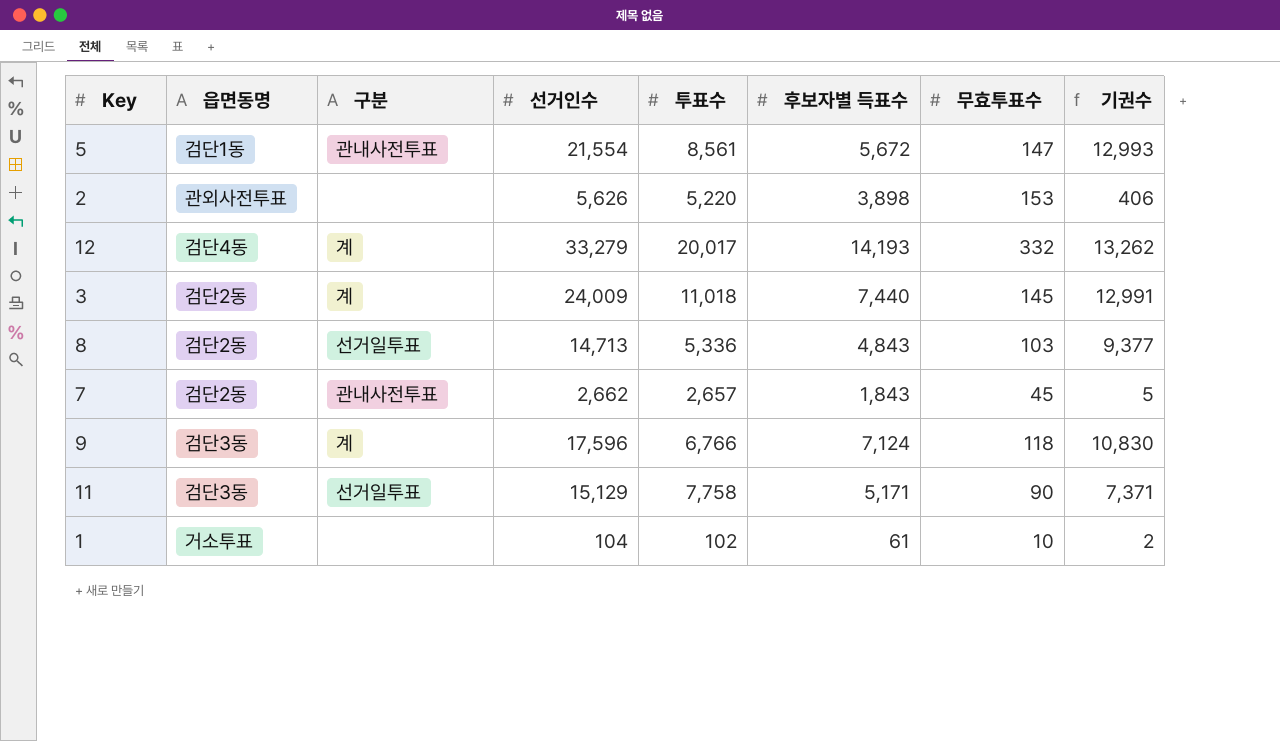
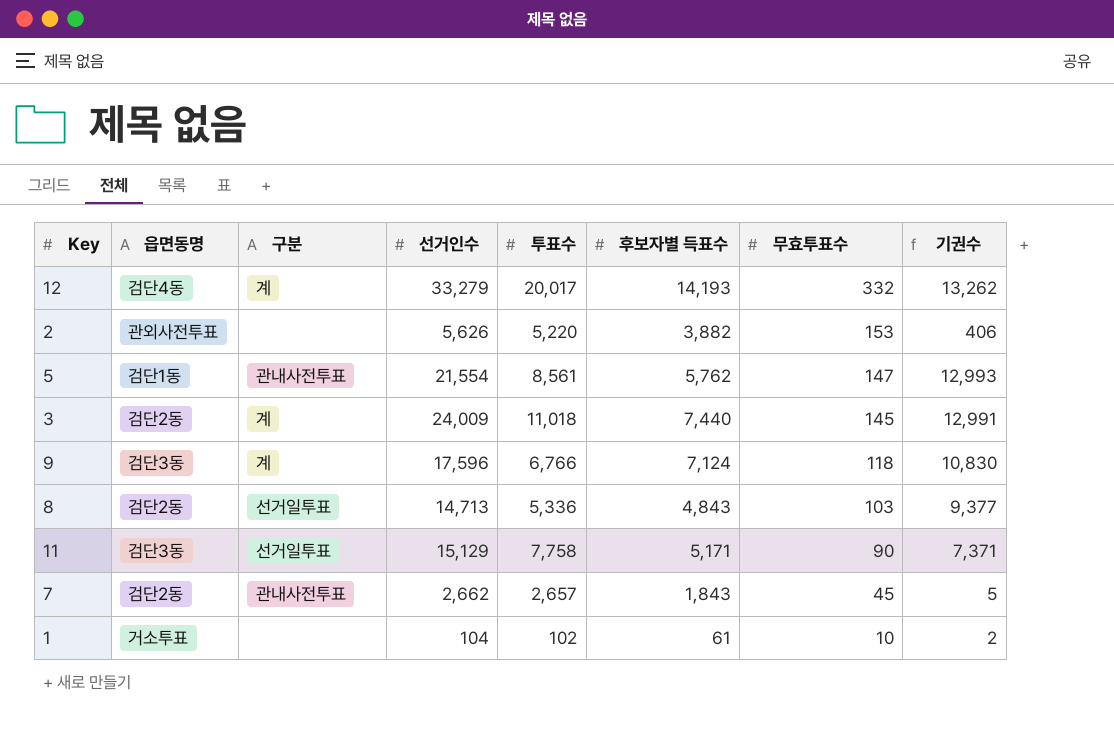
row order: none -> 무효투표수 descending
2 | 후보자별 득표수: 3,898 -> 3,882
5 | 후보자별 득표수: 5,672 -> 5,762

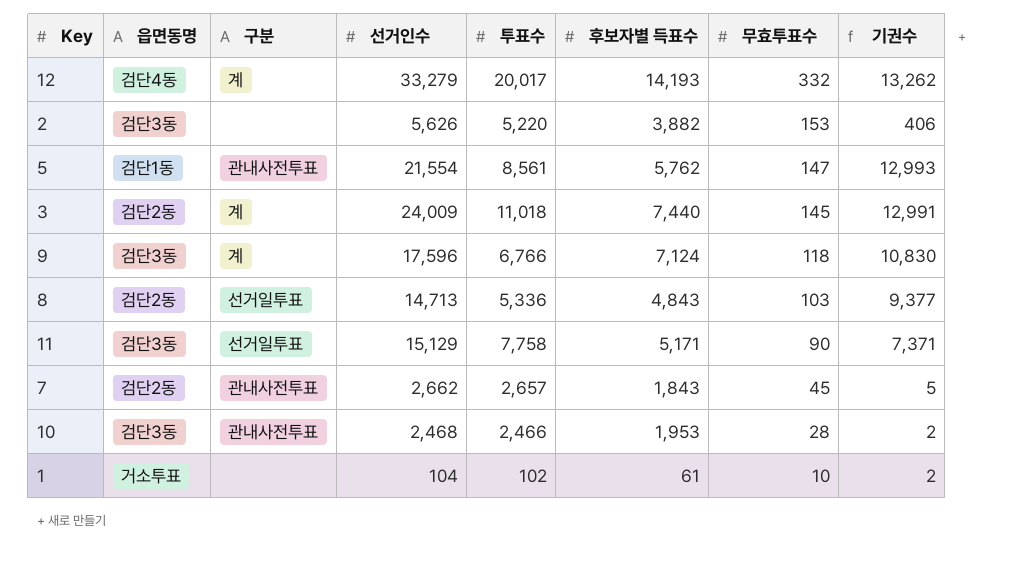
2 | 읍면동명: 관외사전투표 -> 검단3동
row 10: none -> 검단3동 | 관내사전투표 | 2,468 | 2,466 | 1,953 | 28 | 2

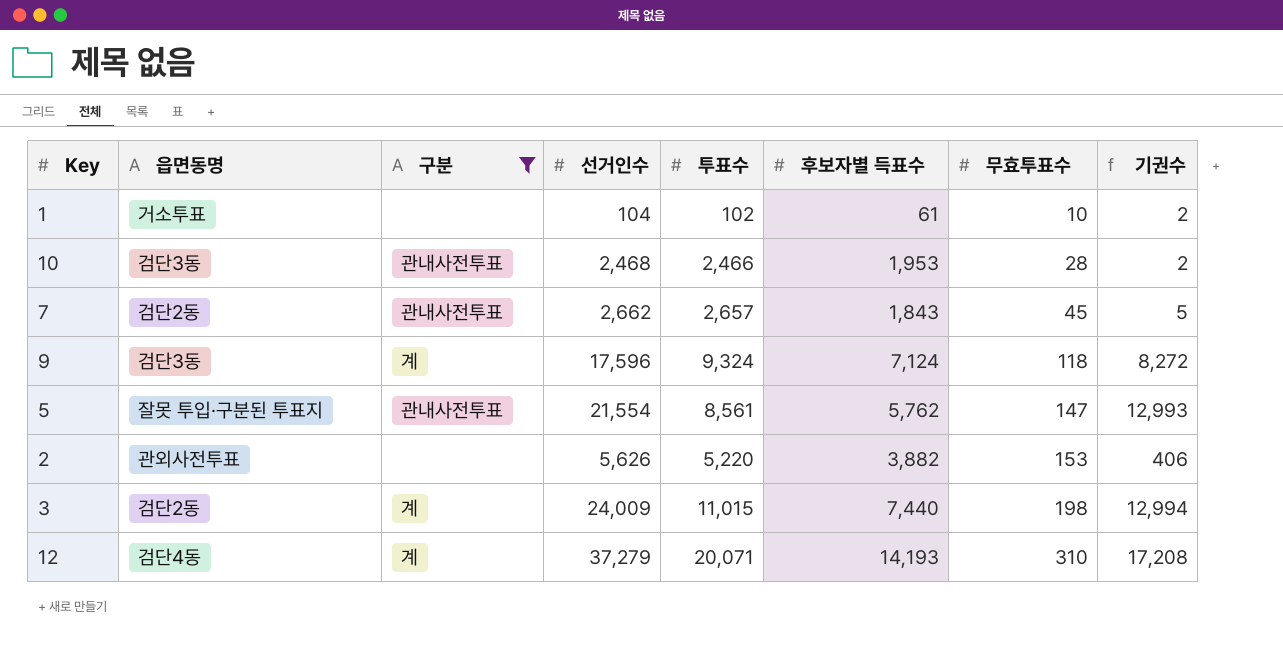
filter: none -> 구분 != 선거일투표
row order: 무효투표수 descending -> 무효투표수 ascending
9 | 투표수: 6,766 -> 9,324
9 | 기권수: 10,830 -> 8,272
5 | 읍면동명: 검단1동 -> 잘못 투입·구분된 투표지
2 | 읍면동명: 검단3동 -> 관외사전투표
3 | 투표수: 11,018 -> 11,015
3 | 무효투표수: 145 -> 198
3 | 기권수: 12,991 -> 12,994
12 | 선거인수: 33,279 -> 37,279
12 | 투표수: 20,017 -> 20,071
12 | 무효투표수: 332 -> 310
12 | 기권수: 13,262 -> 17,208

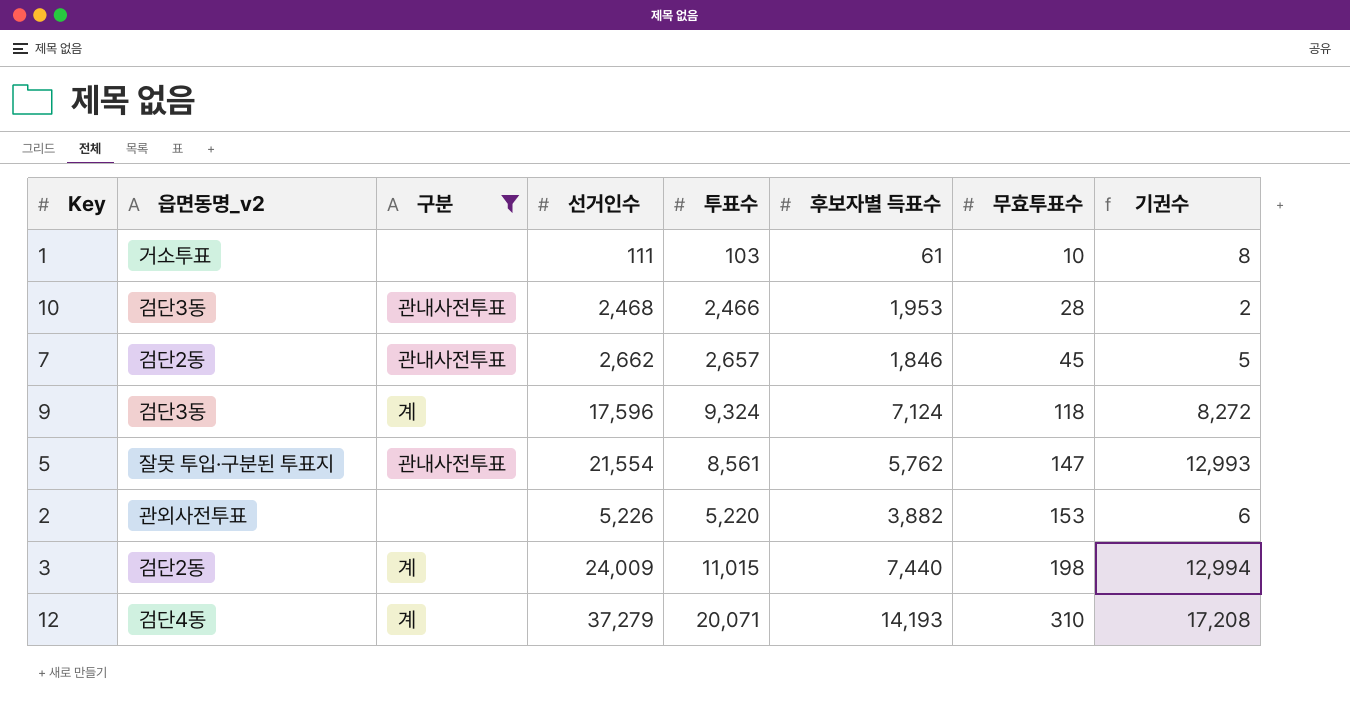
column name: 읍면동명 -> 읍면동명_v2
1 | 선거인수: 104 -> 111
1 | 투표수: 102 -> 103
1 | 기권수: 2 -> 8
7 | 후보자별 득표수: 1,843 -> 1,846
2 | 선거인수: 5,626 -> 5,226
2 | 기권수: 406 -> 6

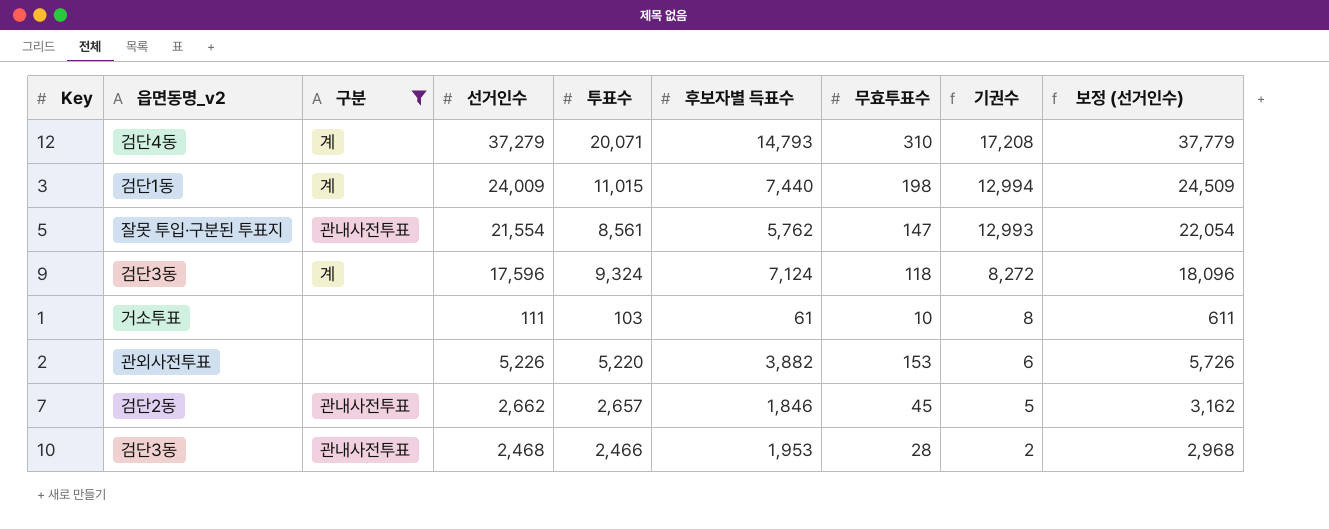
row order: 무효투표수 ascending -> 기권수 descending
column 보정 (선거인수) | formula: none -> [선거인수] + 500
12 | 후보자별 득표수: 14,193 -> 14,793
3 | 읍면동명_v2: 검단2동 -> 검단1동

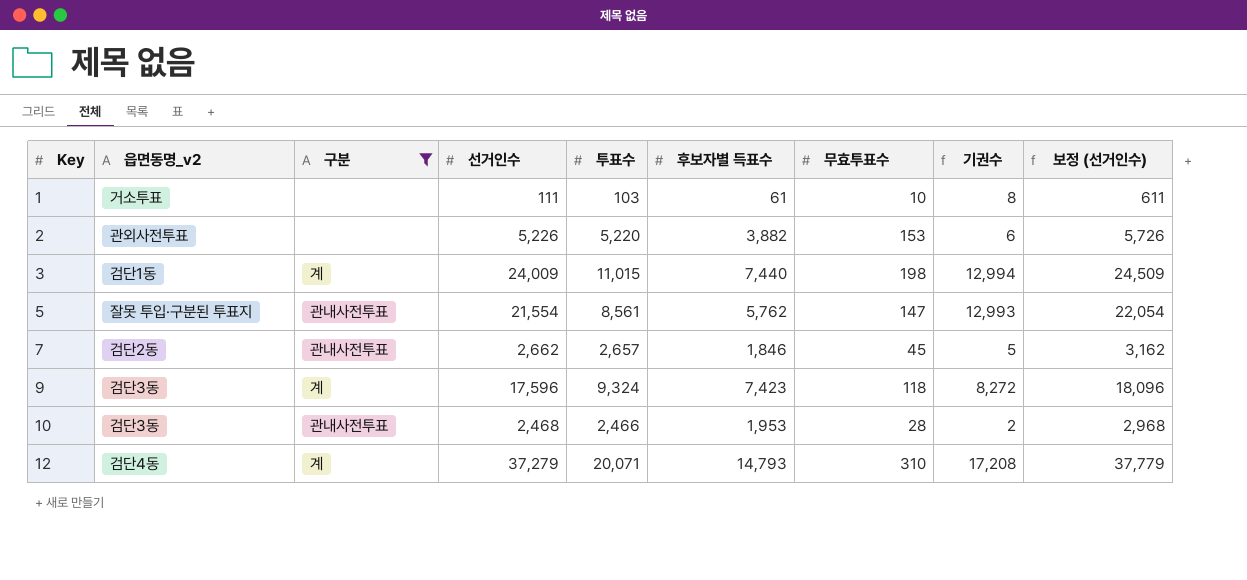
row order: 기권수 descending -> Key ascending
9 | 후보자별 득표수: 7,124 -> 7,423

